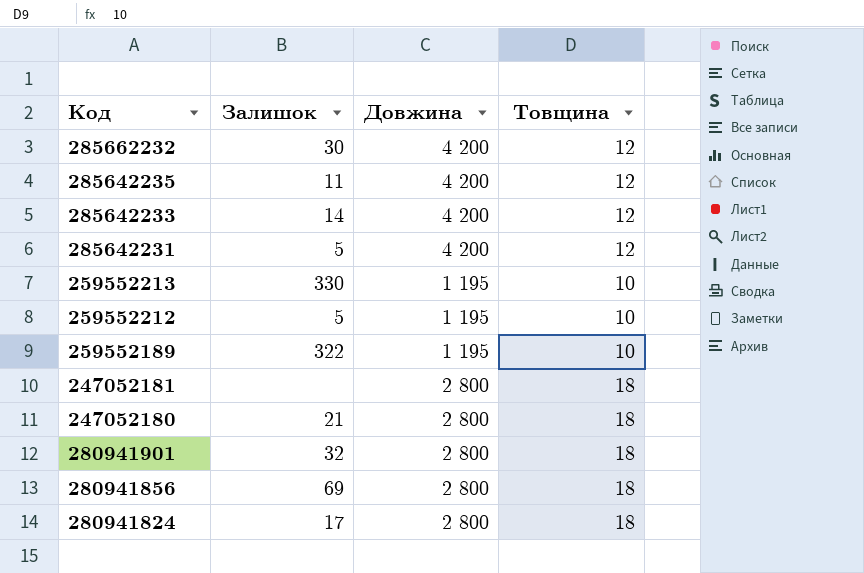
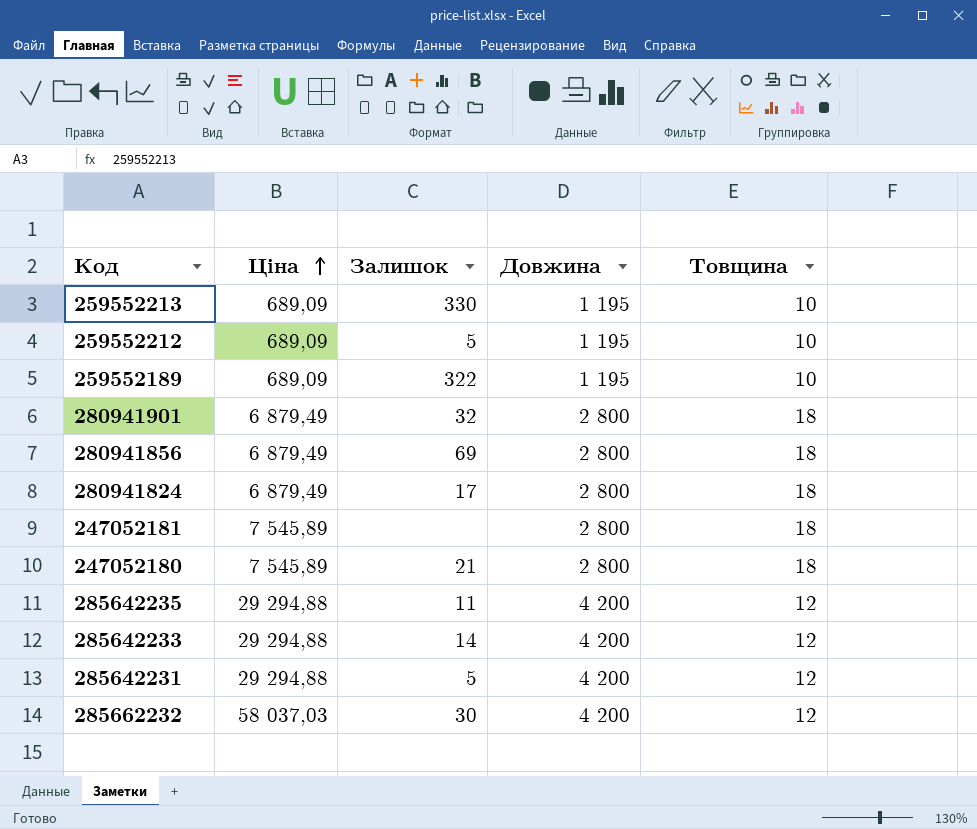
row order: none -> Ціна ascending
column Ціна | position: none -> 2

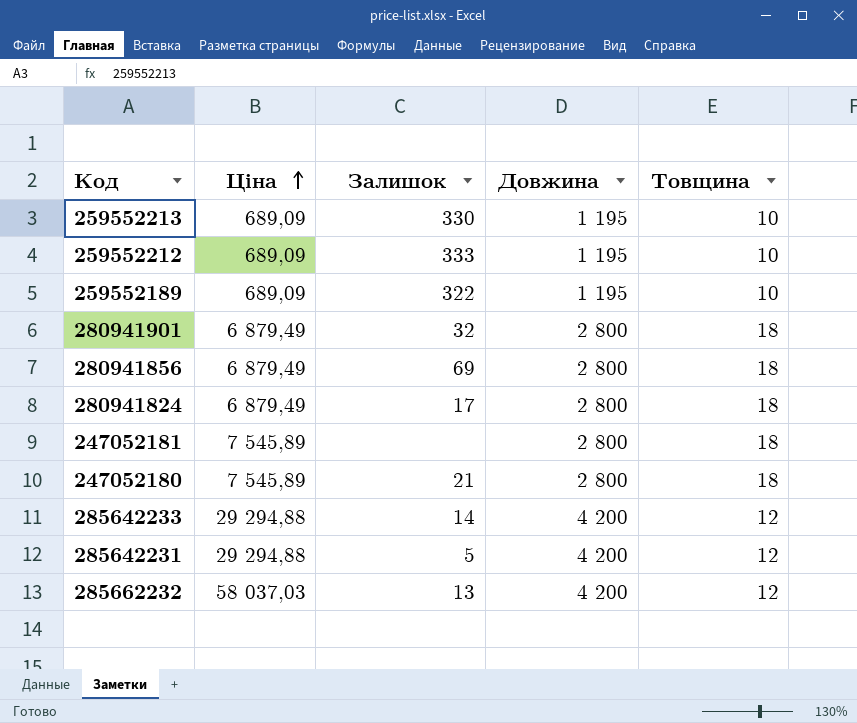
row 285642235: 29 294,88 | 11 | 4 200 | 12 -> none
259552212 | Залишок: 5 -> 333
285662232 | Залишок: 30 -> 13

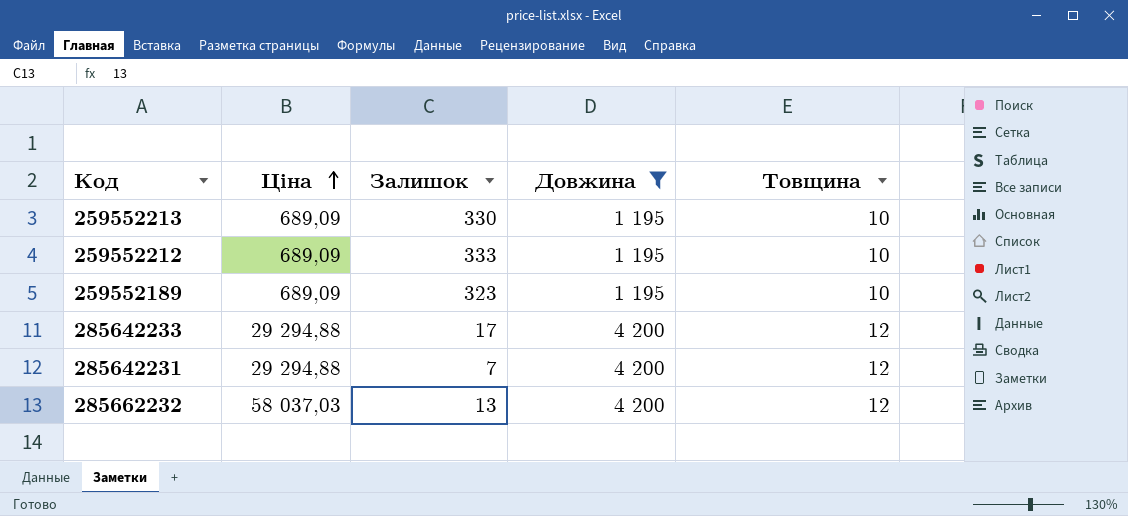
filter: none -> Довжина != 2 800
259552189 | Залишок: 322 -> 323
285642233 | Залишок: 14 -> 17
285642231 | Залишок: 5 -> 7

